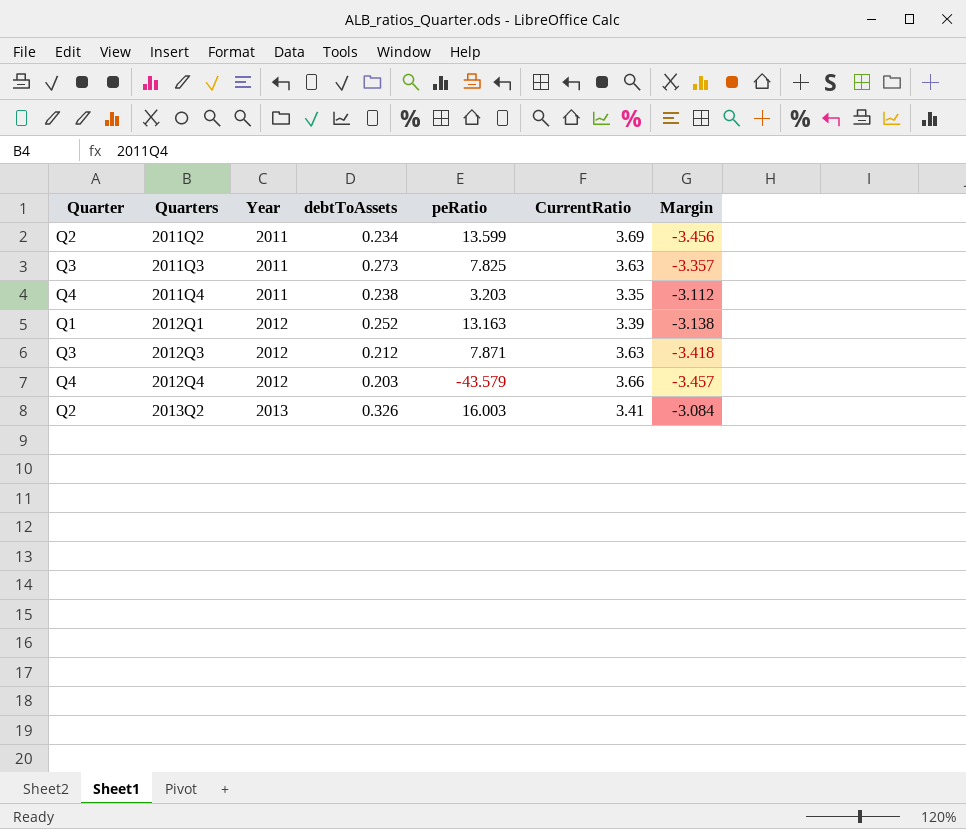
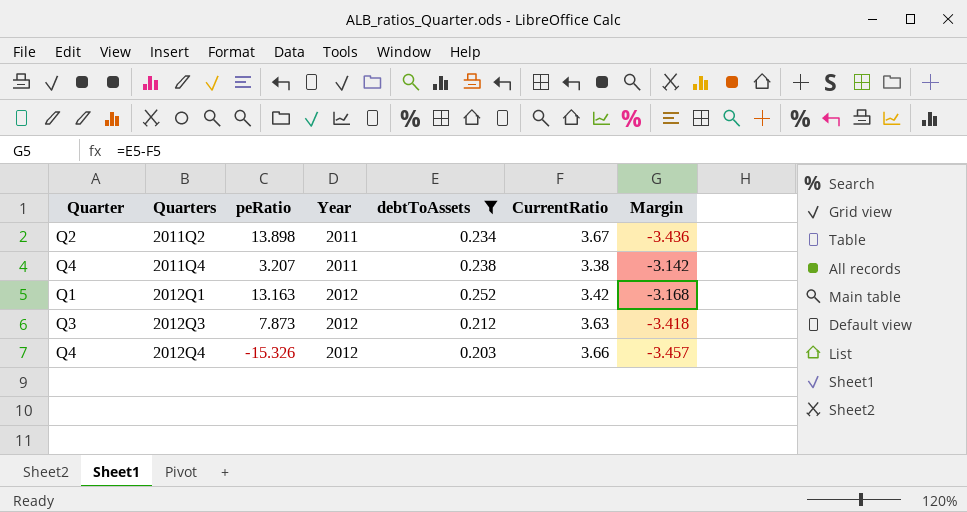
filter: none -> debtToAssets <= 0.252
column peRatio | position: 5 -> 3
2011Q2 | peRatio: 13.599 -> 13.898
2011Q2 | CurrentRatio: 3.69 -> 3.67
2011Q2 | Margin: -3.456 -> -3.436
2011Q4 | peRatio: 3.203 -> 3.207
2011Q4 | CurrentRatio: 3.35 -> 3.38
2011Q4 | Margin: -3.112 -> -3.142
2012Q1 | CurrentRatio: 3.39 -> 3.42
2012Q1 | Margin: -3.138 -> -3.168
2012Q3 | peRatio: 7.871 -> 7.873
2012Q4 | peRatio: -43.579 -> -15.326

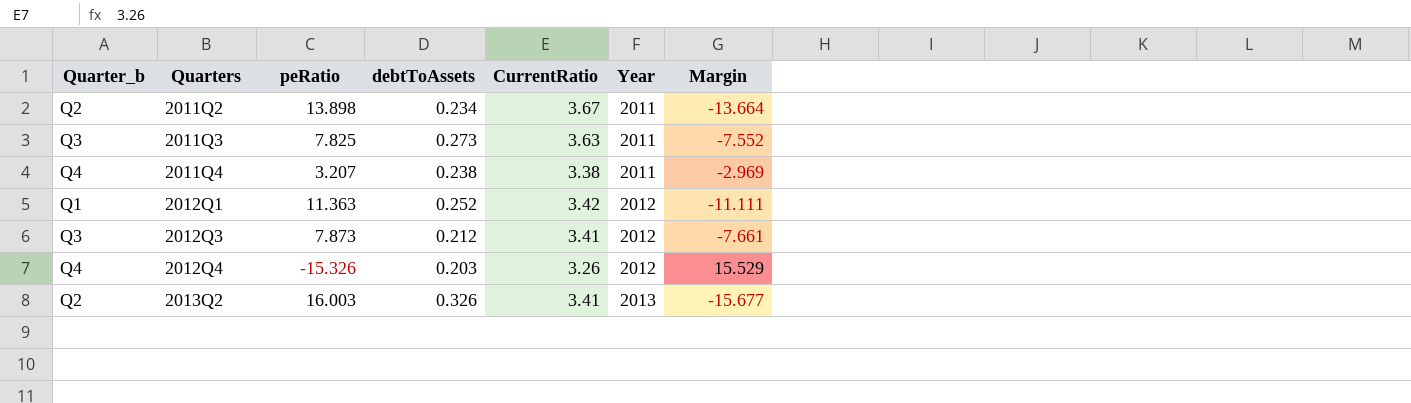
filter: debtToAssets <= 0.252 -> none
column name: Quarter -> Quarter_b
column Year | position: 4 -> 6
column Margin | formula: [debtToAssets] - [CurrentRatio] -> [debtToAssets] - [peRatio]
2012Q1 | peRatio: 13.163 -> 11.363
2012Q3 | CurrentRatio: 3.63 -> 3.41
2012Q4 | CurrentRatio: 3.66 -> 3.26

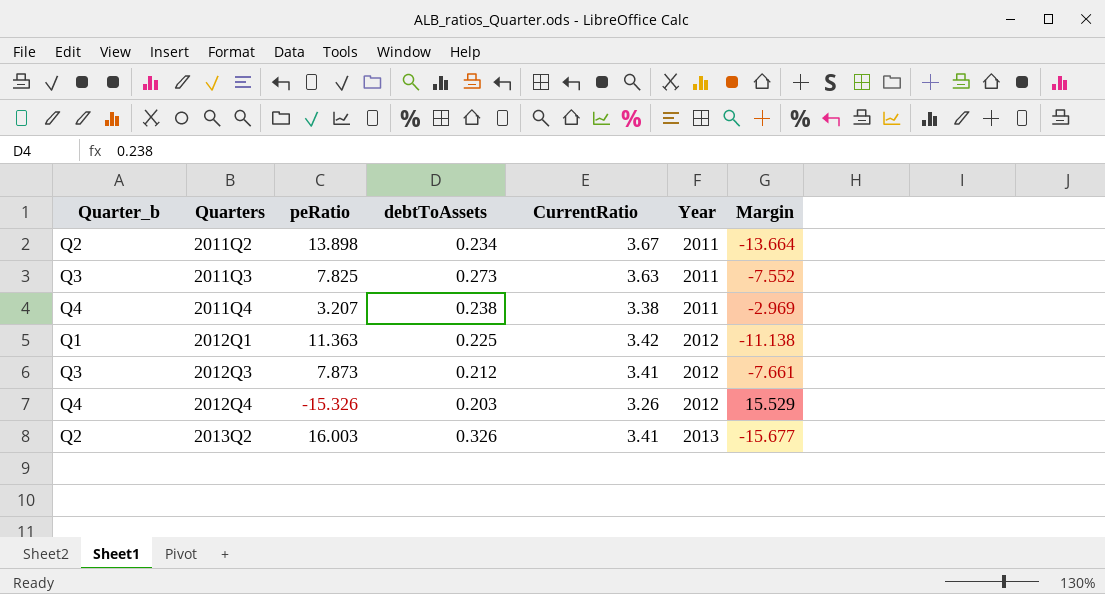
2012Q1 | debtToAssets: 0.252 -> 0.225
2012Q1 | Margin: -11.111 -> -11.138

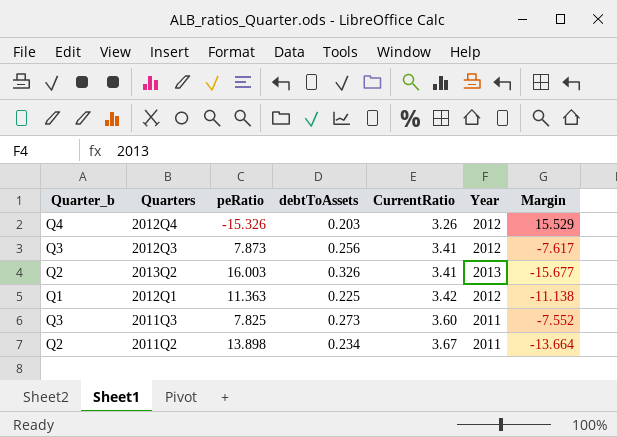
row order: Quarters ascending -> CurrentRatio ascending
row 2011Q4: Q4 | 3.207 | 0.238 | 3.38 | 2011 | -2.969 -> none
2012Q3 | debtToAssets: 0.212 -> 0.256
2012Q3 | Margin: -7.661 -> -7.617
2011Q3 | CurrentRatio: 3.63 -> 3.60

